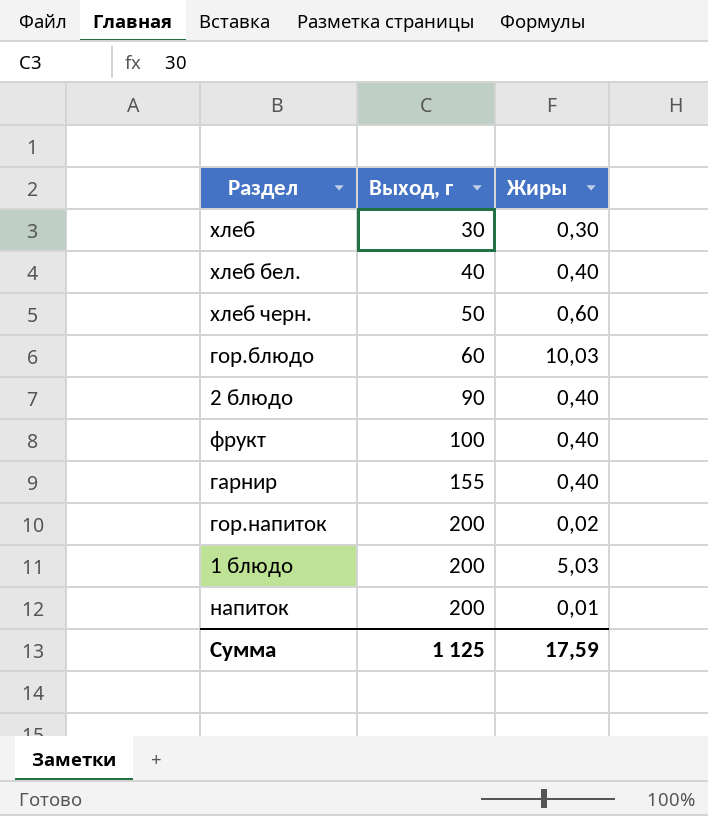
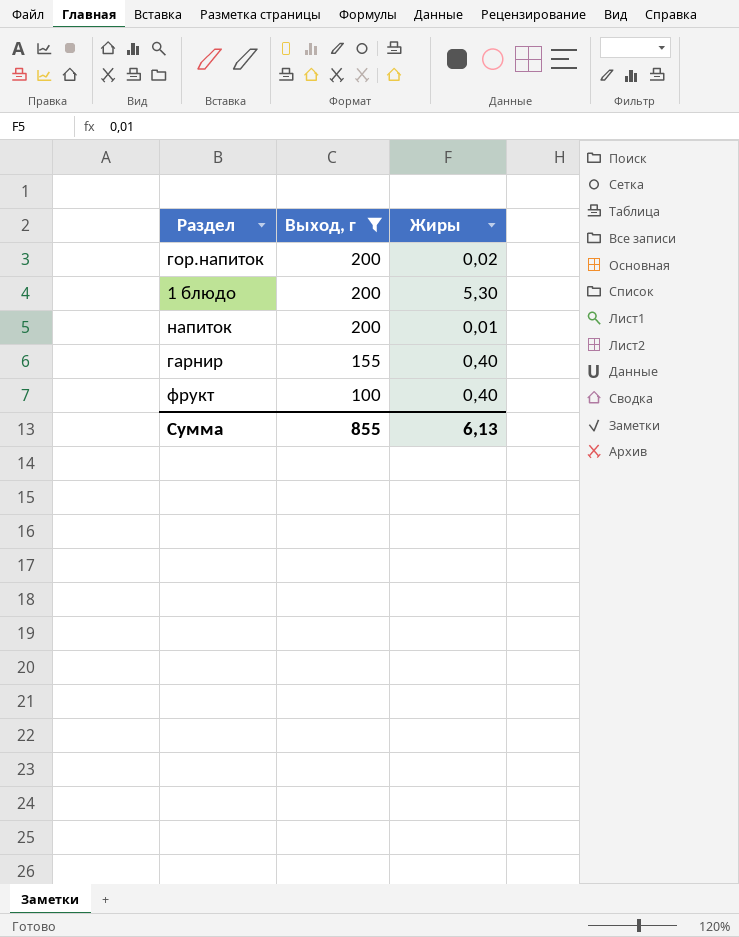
filter: none -> Выход, г >= 100
row order: Выход, г ascending -> Выход, г descending
1 блюдо | Жиры: 5,03 -> 5,30
Сумма | Выход, г: 1 125 -> 855
Сумма | Жиры: 17,59 -> 6,13

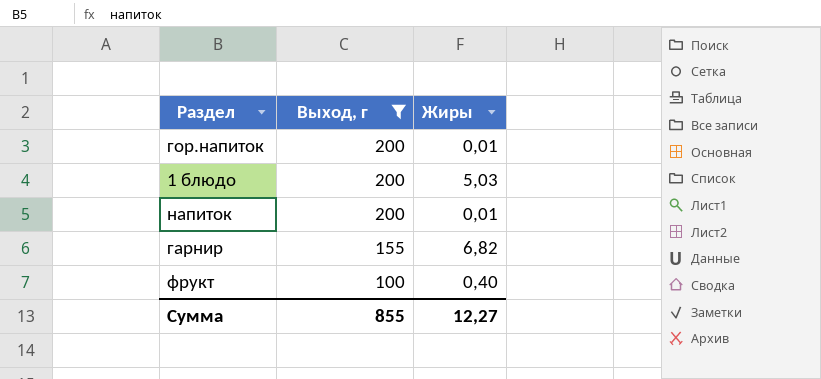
гор.напиток | Жиры: 0,02 -> 0,01
1 блюдо | Жиры: 5,30 -> 5,03
гарнир | Жиры: 0,40 -> 6,82
Сумма | Жиры: 6,13 -> 12,27

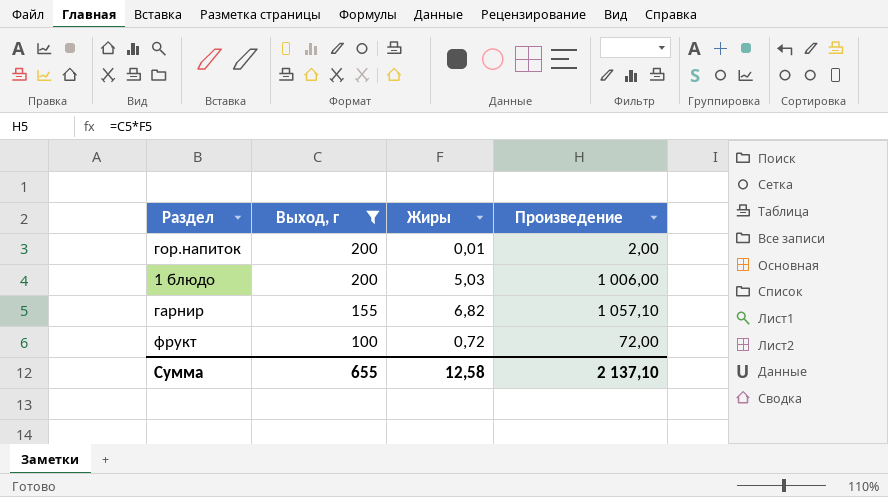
column Произведение | formula: none -> [Выход, г] * [Жиры]
row напиток: 200 | 0,01 -> none
фрукт | Жиры: 0,40 -> 0,72
Сумма | Выход, г: 855 -> 655
Сумма | Жиры: 12,27 -> 12,58

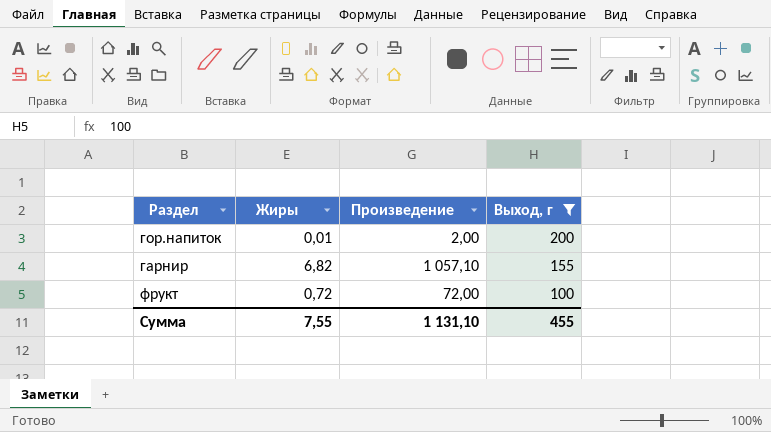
column Выход, г | position: 2 -> 4
row 1 блюдо: 200 | 5,03 | 1 006,00 -> none
Сумма | Жиры: 12,58 -> 7,55
Сумма | Произведение: 2 137,10 -> 1 131,10
Сумма | Выход, г: 655 -> 455

